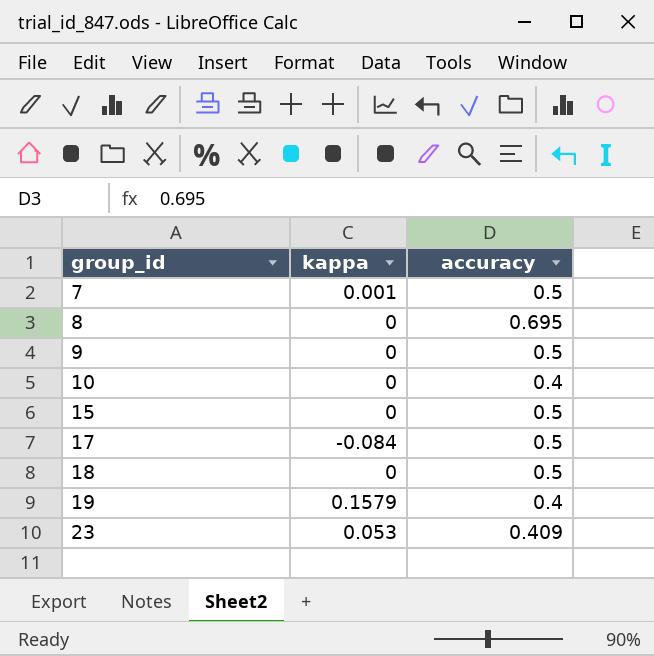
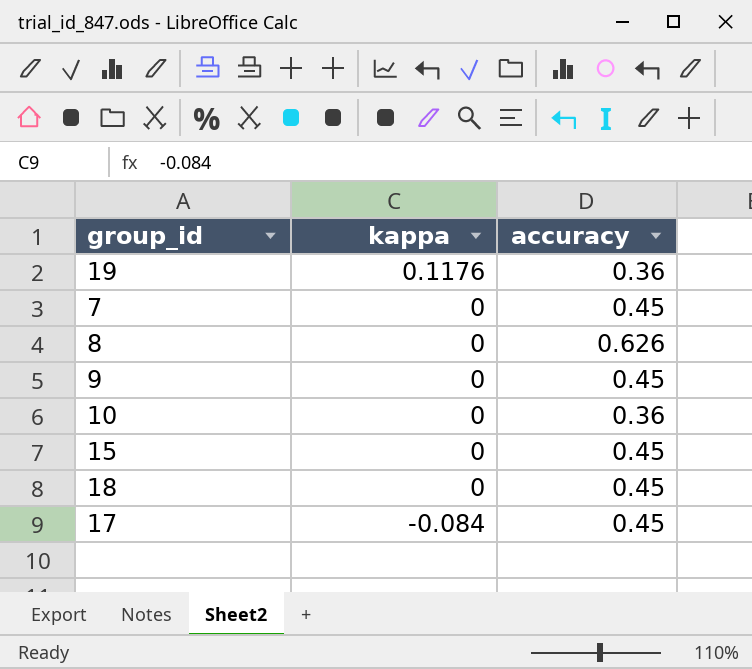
row order: group_id ascending -> kappa descending
row 23: 0.053 | 0.409 -> none
19 | kappa: 0.1579 -> 0.1176
19 | accuracy: 0.4 -> 0.36
7 | kappa: 0.001 -> 0
7 | accuracy: 0.5 -> 0.45
8 | accuracy: 0.695 -> 0.626
9 | accuracy: 0.5 -> 0.45
10 | accuracy: 0.4 -> 0.36
15 | accuracy: 0.5 -> 0.45
18 | accuracy: 0.5 -> 0.45
17 | accuracy: 0.5 -> 0.45

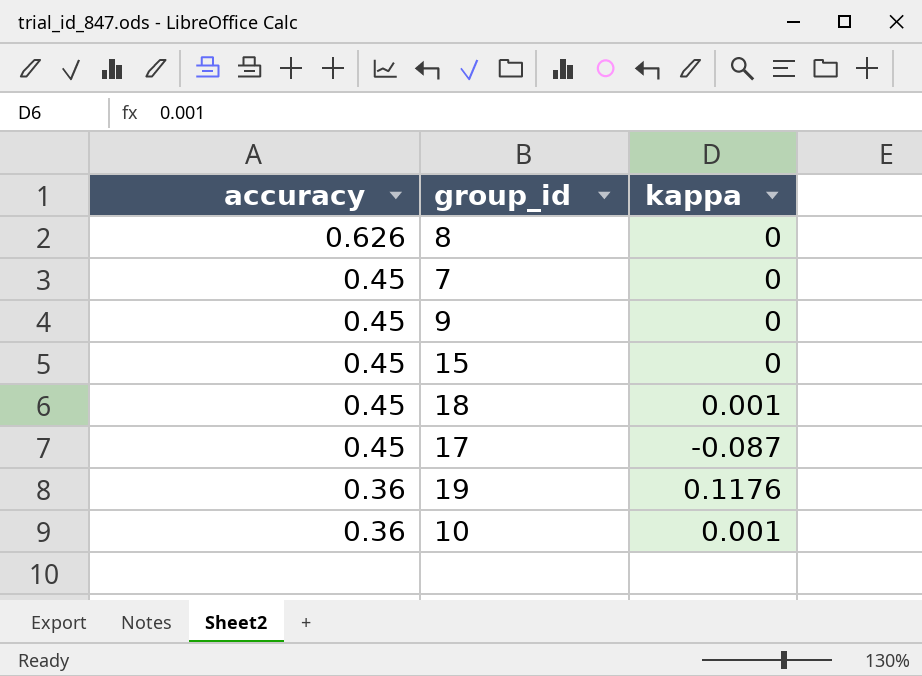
row order: kappa descending -> accuracy descending
column accuracy | position: 3 -> 1
18 | kappa: 0 -> 0.001
17 | kappa: -0.084 -> -0.087
10 | kappa: 0 -> 0.001

